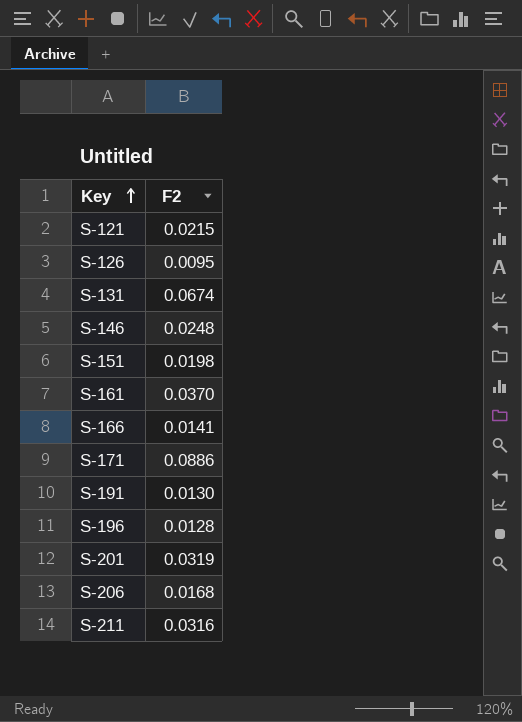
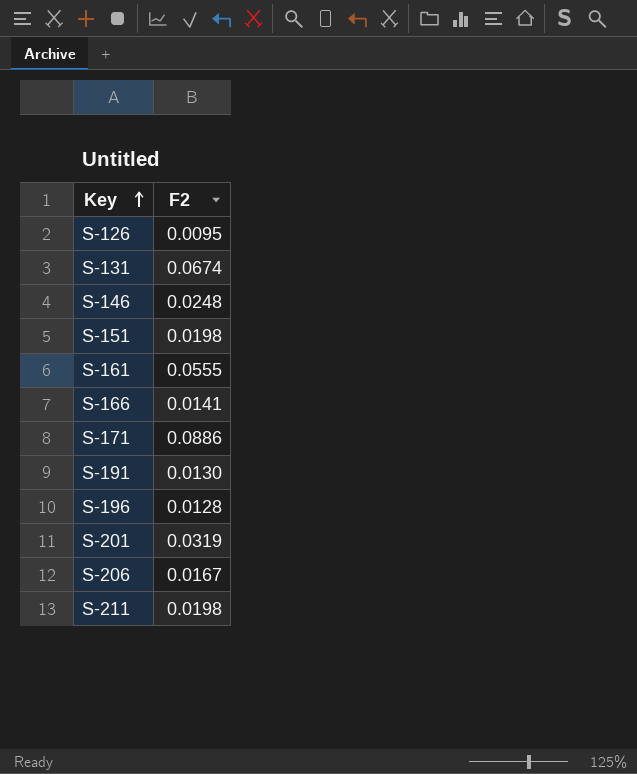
row S-121: 0.0215 -> none
S-161 | F2: 0.0370 -> 0.0555
S-206 | F2: 0.0168 -> 0.0167
S-211 | F2: 0.0316 -> 0.0198

